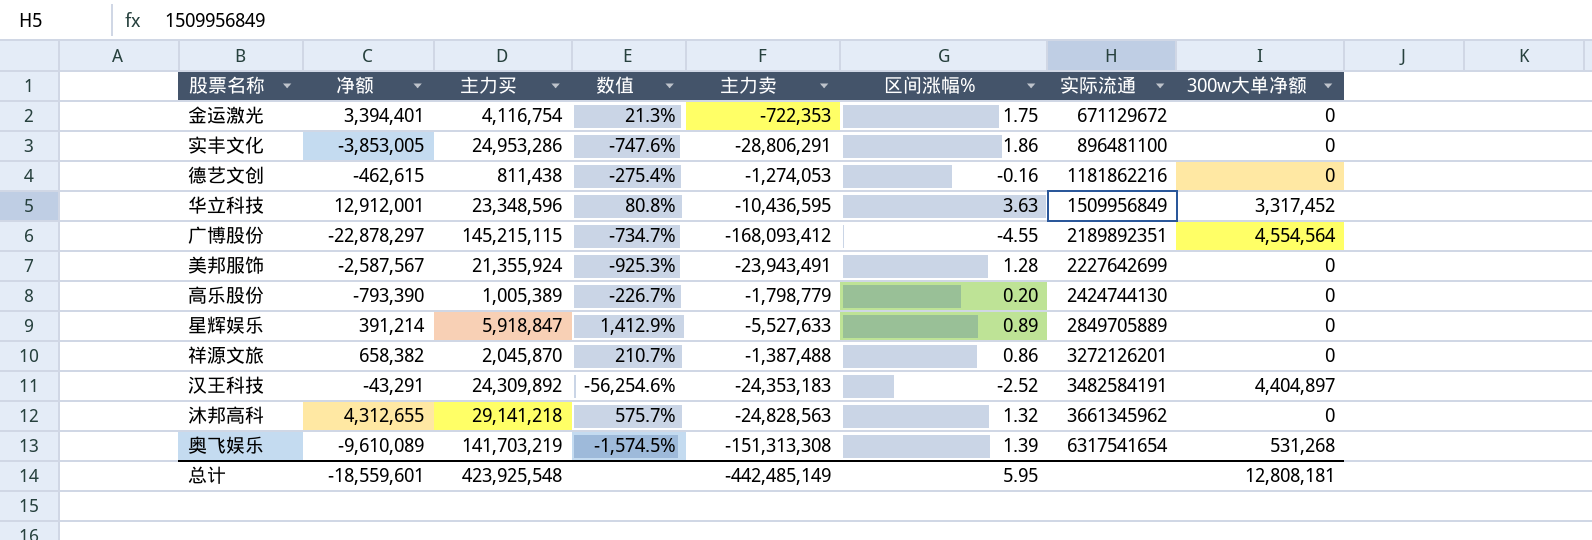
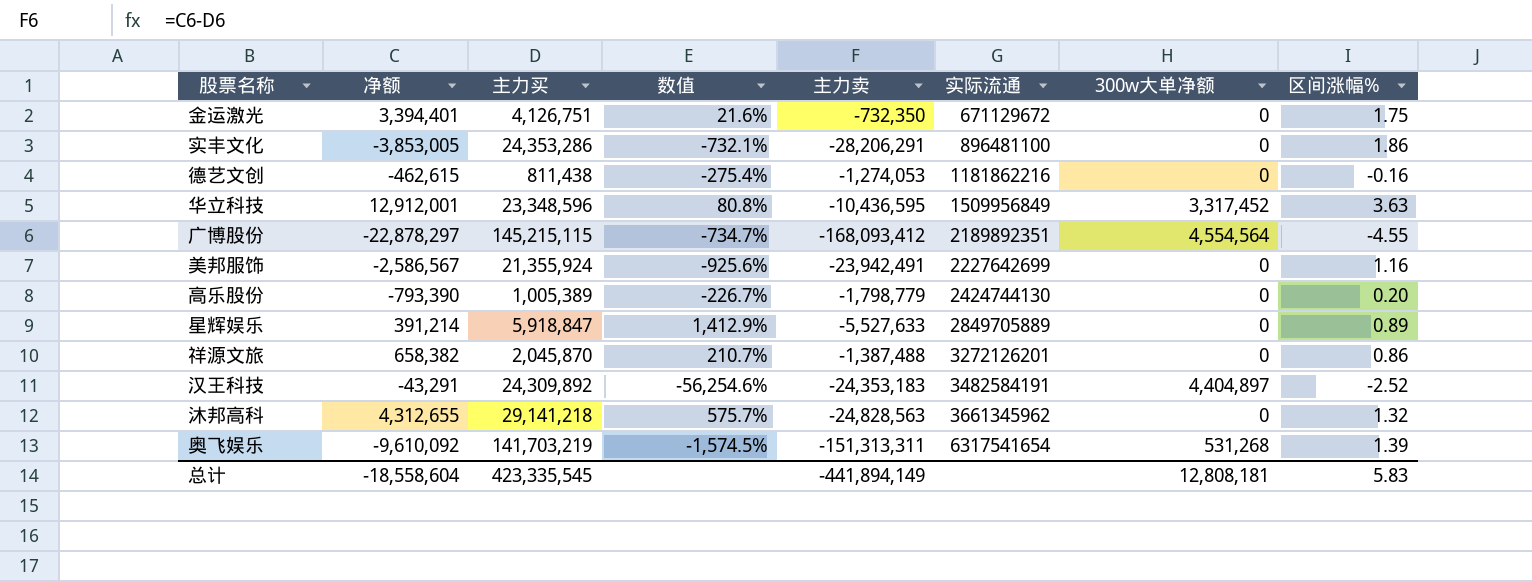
column 区间涨幅% | position: 6 -> 8
金运激光 | 主力买: 4,116,754 -> 4,126,751
金运激光 | 数值: 21.3% -> 21.6%
金运激光 | 主力卖: -722,353 -> -732,350
实丰文化 | 主力买: 24,953,286 -> 24,353,286
实丰文化 | 数值: -747.6% -> -732.1%
实丰文化 | 主力卖: -28,806,291 -> -28,206,291
美邦服饰 | 净额: -2,587,567 -> -2,586,567
美邦服饰 | 数值: -925.3% -> -925.6%
美邦服饰 | 主力卖: -23,943,491 -> -23,942,491
美邦服饰 | 区间涨幅%: 1.28 -> 1.16
奥飞娱乐 | 净额: -9,610,089 -> -9,610,092
奥飞娱乐 | 主力卖: -151,313,308 -> -151,313,311
总计 | 净额: -18,559,601 -> -18,558,604
总计 | 主力买: 423,925,548 -> 423,335,545
总计 | 主力卖: -442,485,149 -> -441,894,149
总计 | 区间涨幅%: 5.95 -> 5.83

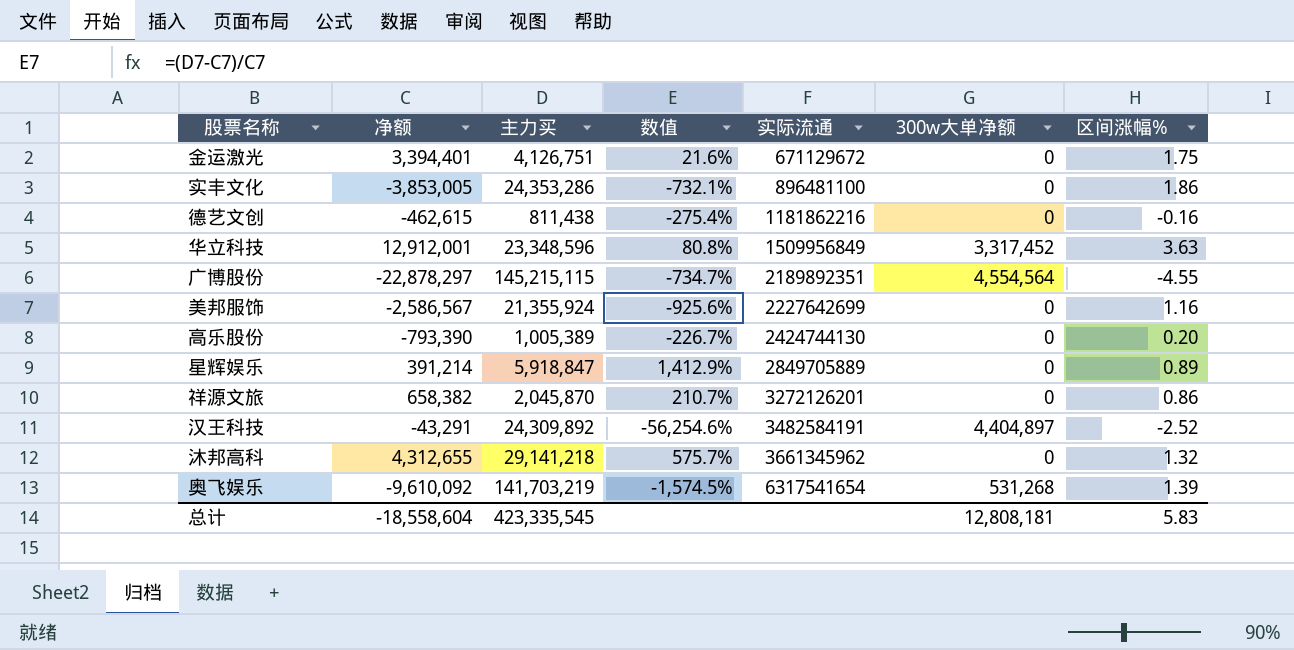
column 主力卖 | formula: [净额] - [主力买] -> none

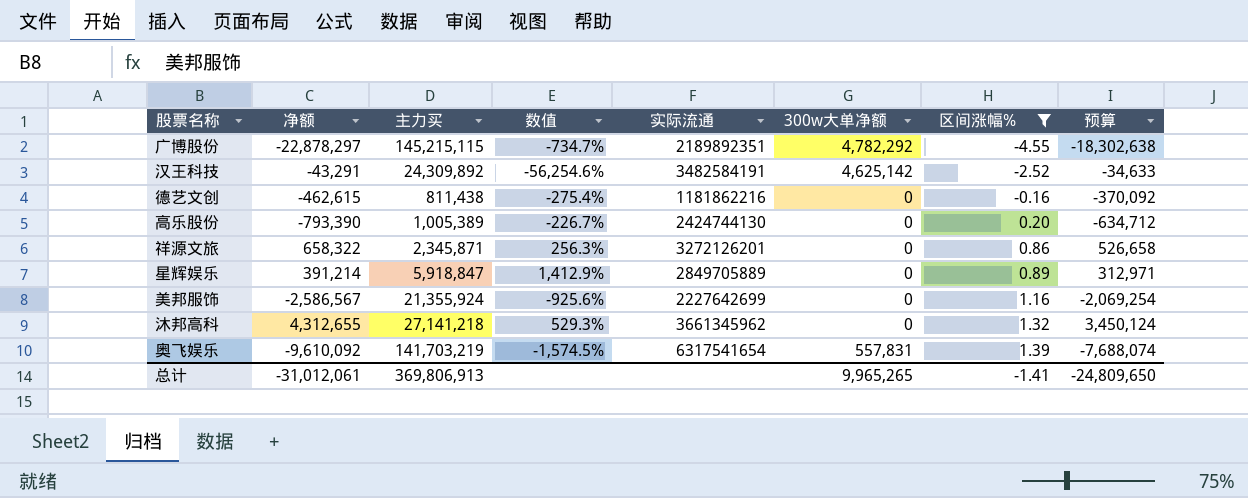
filter: none -> 区间涨幅% <= 1.39
row order: 实际流通 ascending -> 区间涨幅% ascending
column 预算 | formula: none -> [净额] * 0.8
广博股份 | 300w大单净额: 4,554,564 -> 4,782,292
汉王科技 | 300w大单净额: 4,404,897 -> 4,625,142
祥源文旅 | 净额: 658,382 -> 658,322
祥源文旅 | 主力买: 2,045,870 -> 2,345,871
祥源文旅 | 数值: 210.7% -> 256.3%
沐邦高科 | 主力买: 29,141,218 -> 27,141,218
沐邦高科 | 数值: 575.7% -> 529.3%
奥飞娱乐 | 300w大单净额: 531,268 -> 557,831
总计 | 净额: -18,558,604 -> -31,012,061
总计 | 主力买: 423,335,545 -> 369,806,913
总计 | 300w大单净额: 12,808,181 -> 9,965,265
总计 | 区间涨幅%: 5.83 -> -1.41

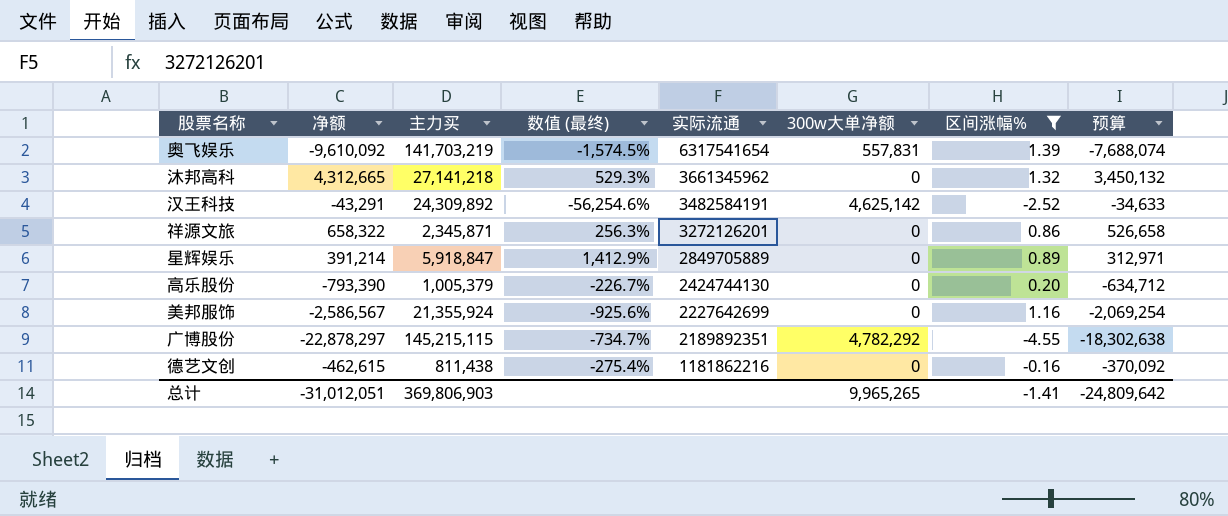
row order: 区间涨幅% ascending -> 实际流通 descending
column name: 数值 -> 数值 (最终)
沐邦高科 | 净额: 4,312,655 -> 4,312,665
沐邦高科 | 预算: 3,450,124 -> 3,450,132
高乐股份 | 主力买: 1,005,389 -> 1,005,379
总计 | 净额: -31,012,061 -> -31,012,051
总计 | 主力买: 369,806,913 -> 369,806,903
总计 | 预算: -24,809,650 -> -24,809,642

